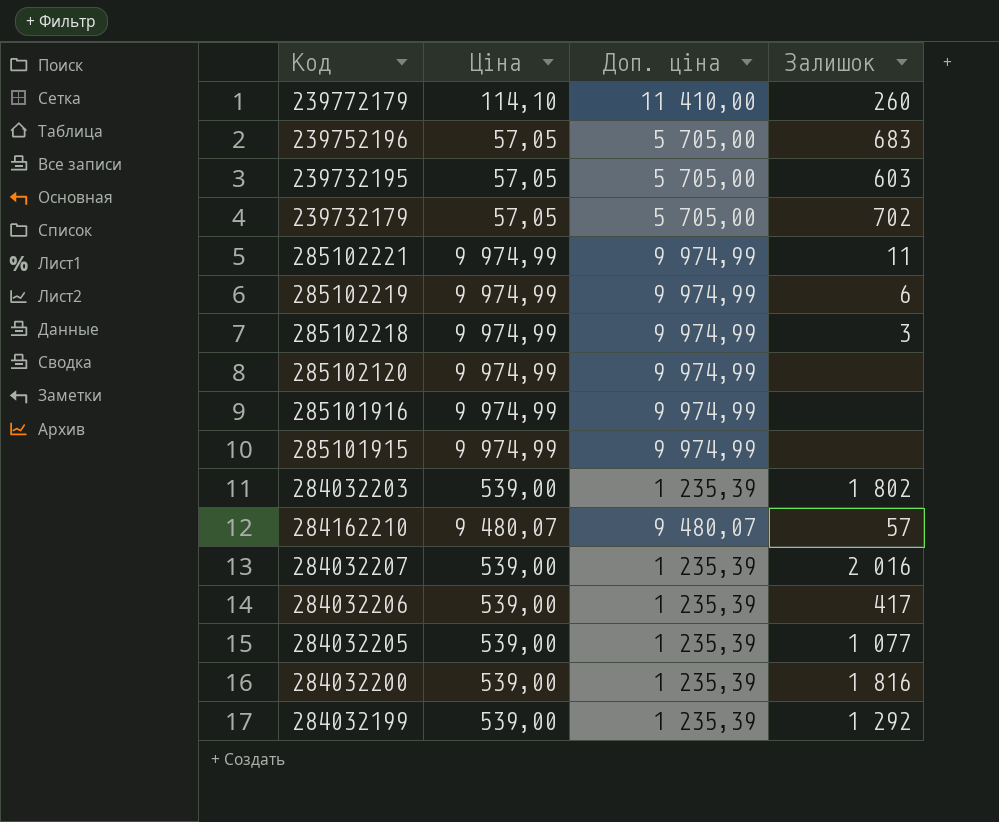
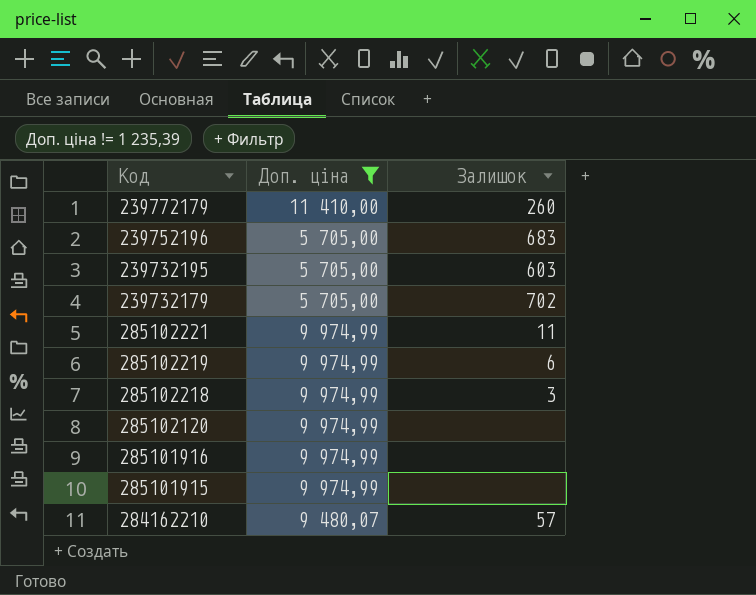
filter: none -> Доп. ціна != 1 235,39
column Ціна | position: 2 -> none

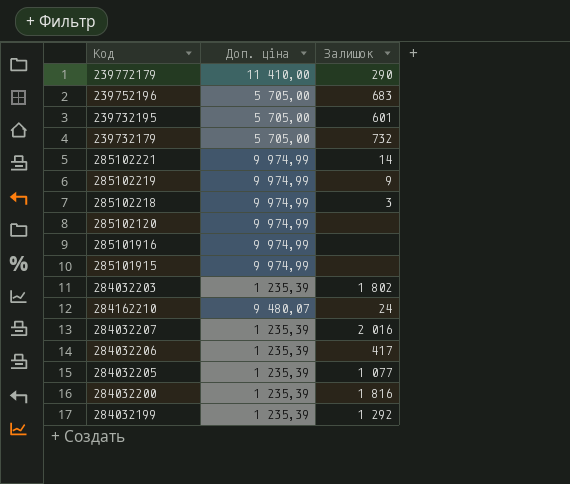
filter: Доп. ціна != 1 235,39 -> none
239772179 | Залишок: 260 -> 290
239732195 | Залишок: 603 -> 601
239732179 | Залишок: 702 -> 732
285102221 | Залишок: 11 -> 14
285102219 | Залишок: 6 -> 9
284162210 | Залишок: 57 -> 24

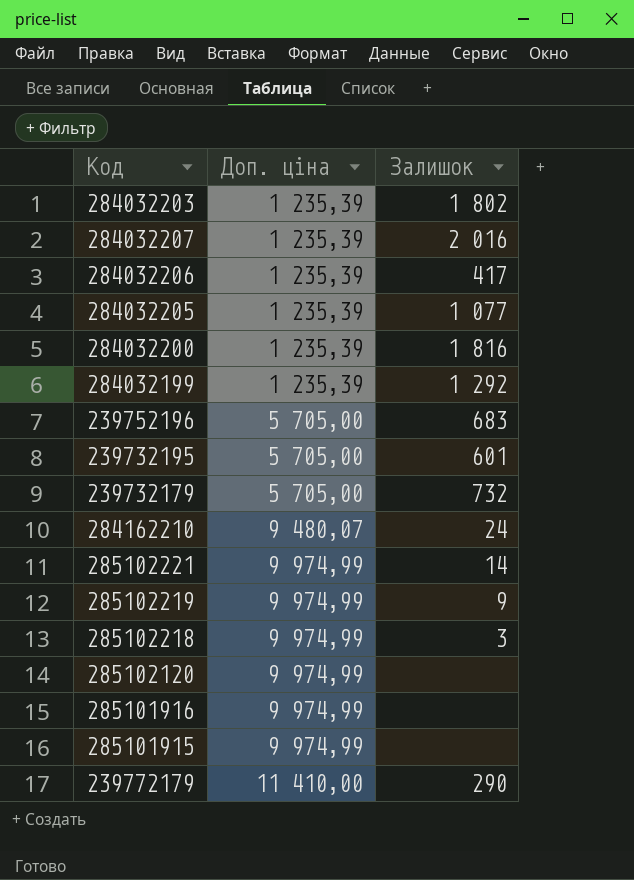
row order: none -> Доп. ціна ascending

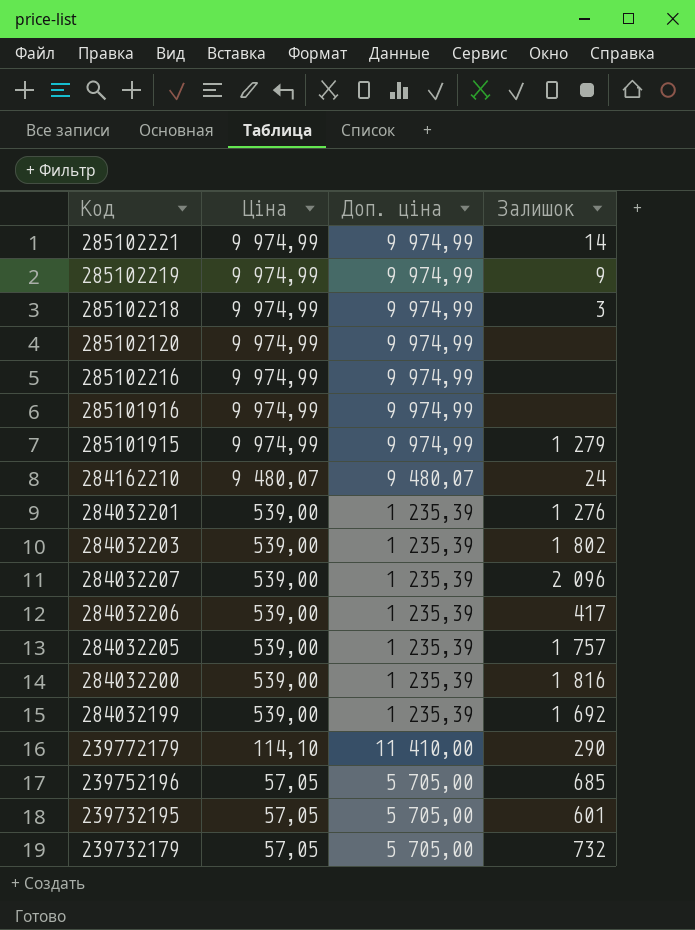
row order: Доп. ціна ascending -> Ціна descending
column Ціна | position: none -> 2
row 285102216: none -> 9 974,99 | 9 974,99 | none
285101915 | Залишок: none -> 1 279
row 284032201: none -> 539,00 | 1 235,39 | 1 276
284032207 | Залишок: 2 016 -> 2 096
284032205 | Залишок: 1 077 -> 1 757
284032199 | Залишок: 1 292 -> 1 692
239752196 | Залишок: 683 -> 685

